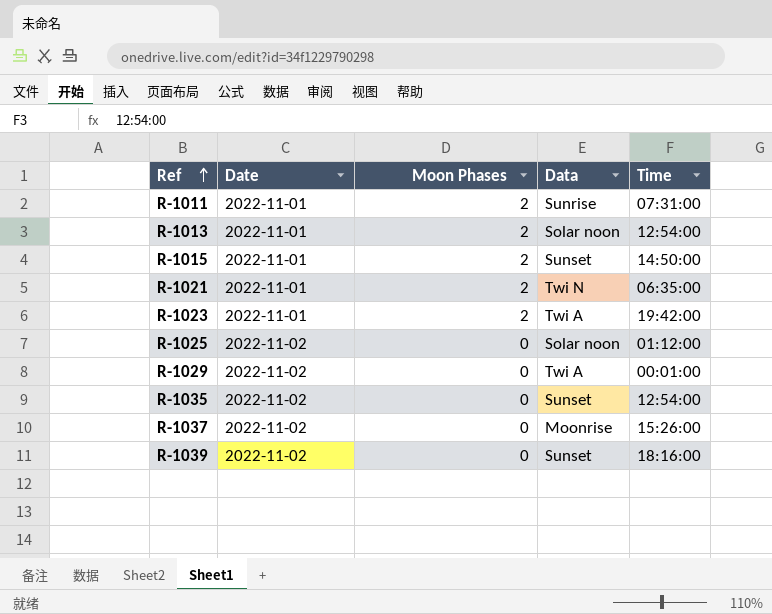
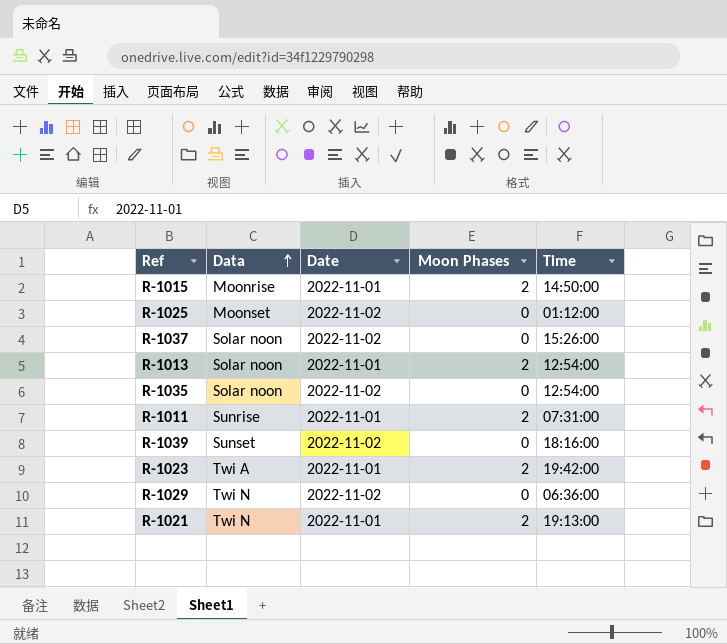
row order: Ref ascending -> Data ascending
column Data | position: 4 -> 2
R-1015 | Data: Sunset -> Moonrise
R-1025 | Data: Solar noon -> Moonset
R-1037 | Data: Moonrise -> Solar noon
R-1035 | Data: Sunset -> Solar noon
R-1029 | Data: Twi A -> Twi N
R-1029 | Time: 00:01:00 -> 06:36:00
R-1021 | Time: 06:35:00 -> 19:13:00

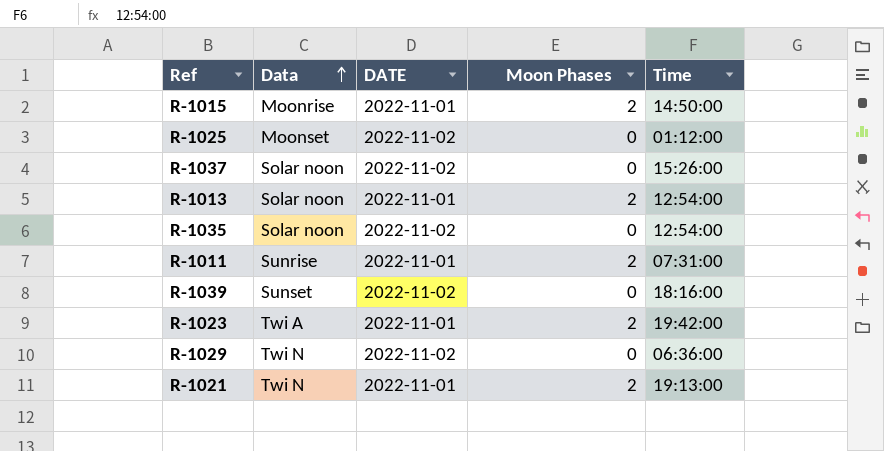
column name: Date -> DATE

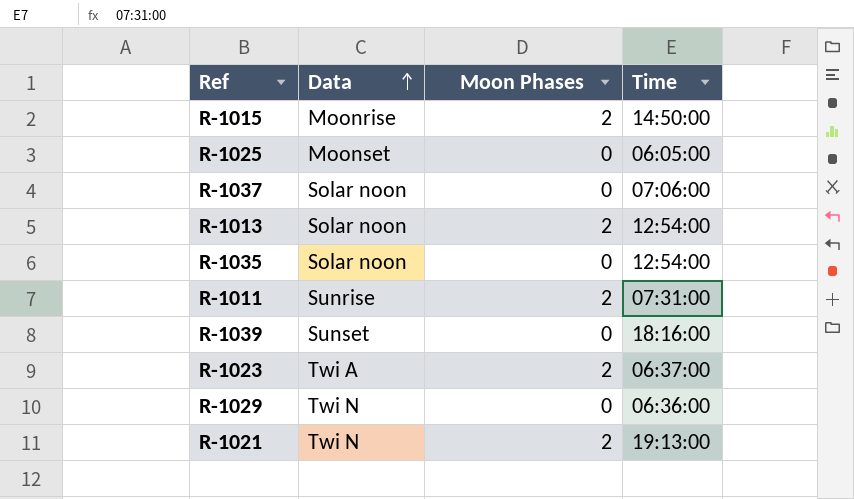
column DATE | position: 3 -> none
R-1025 | Time: 01:12:00 -> 06:05:00
R-1037 | Time: 15:26:00 -> 07:06:00
R-1023 | Time: 19:42:00 -> 06:37:00

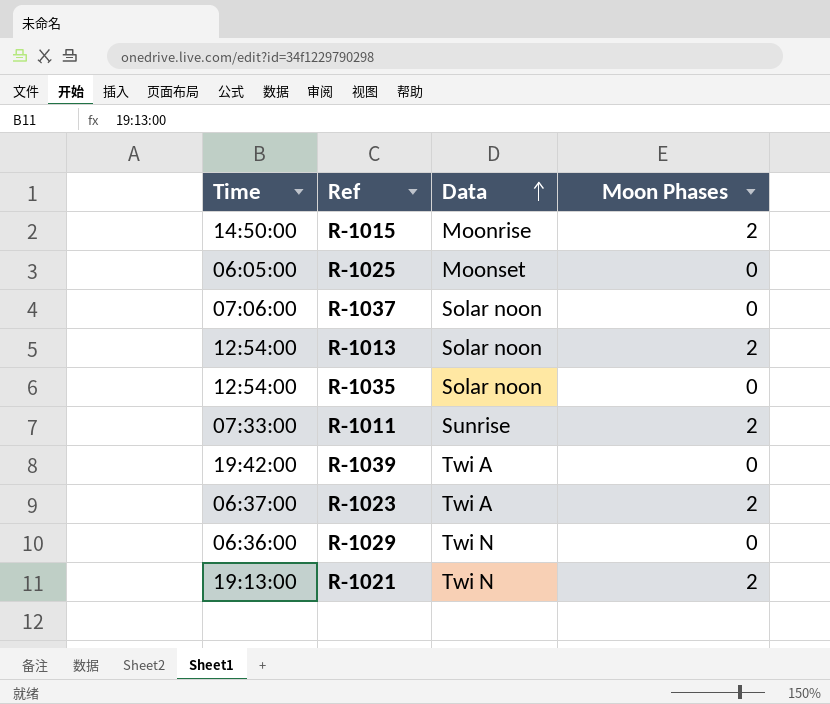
column Time | position: 4 -> 1
R-1011 | Time: 07:31:00 -> 07:33:00
R-1039 | Time: 18:16:00 -> 19:42:00
R-1039 | Data: Sunset -> Twi A

